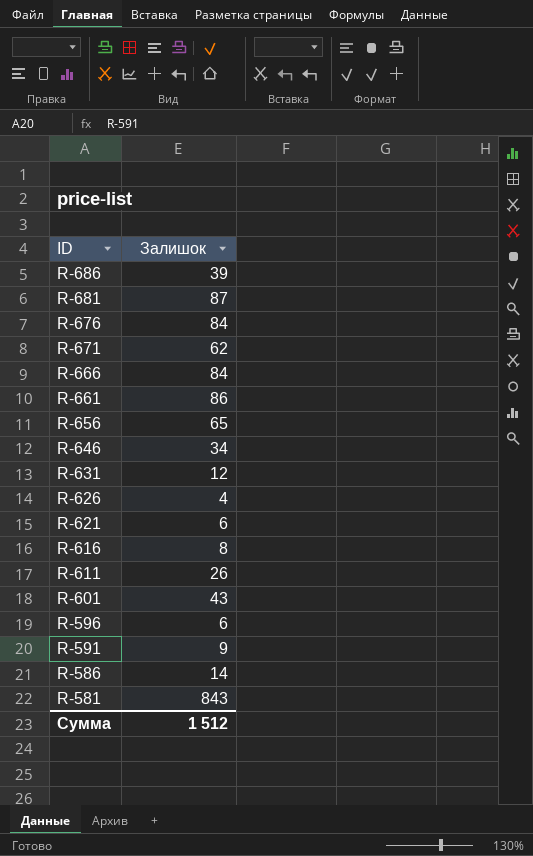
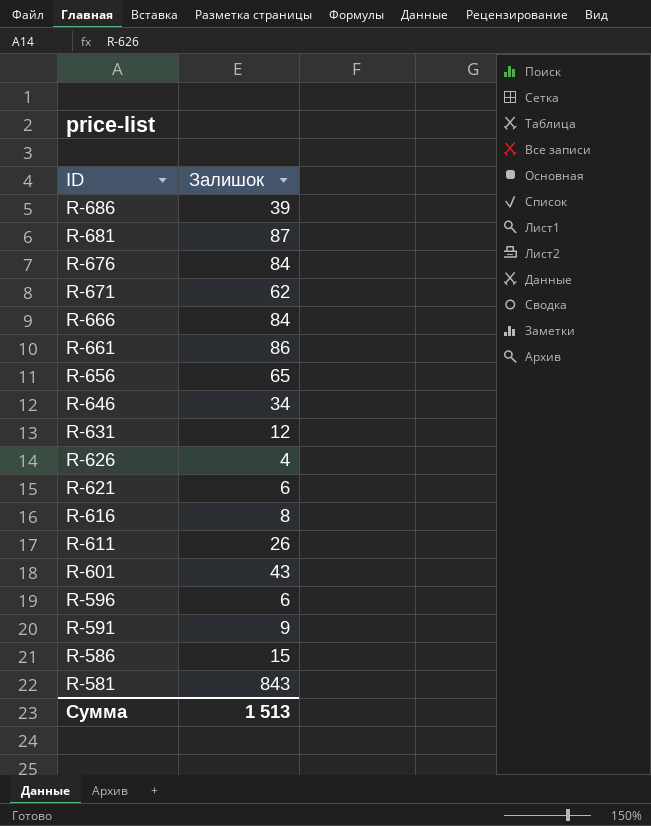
R-586 | Залишок: 14 -> 15
Сумма | Залишок: 1 512 -> 1 513

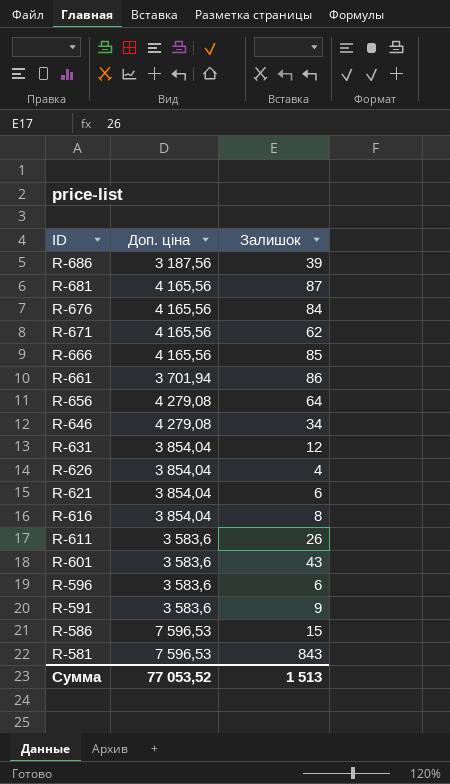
column Доп. ціна | position: none -> 2
R-666 | Залишок: 84 -> 85
R-656 | Залишок: 65 -> 64

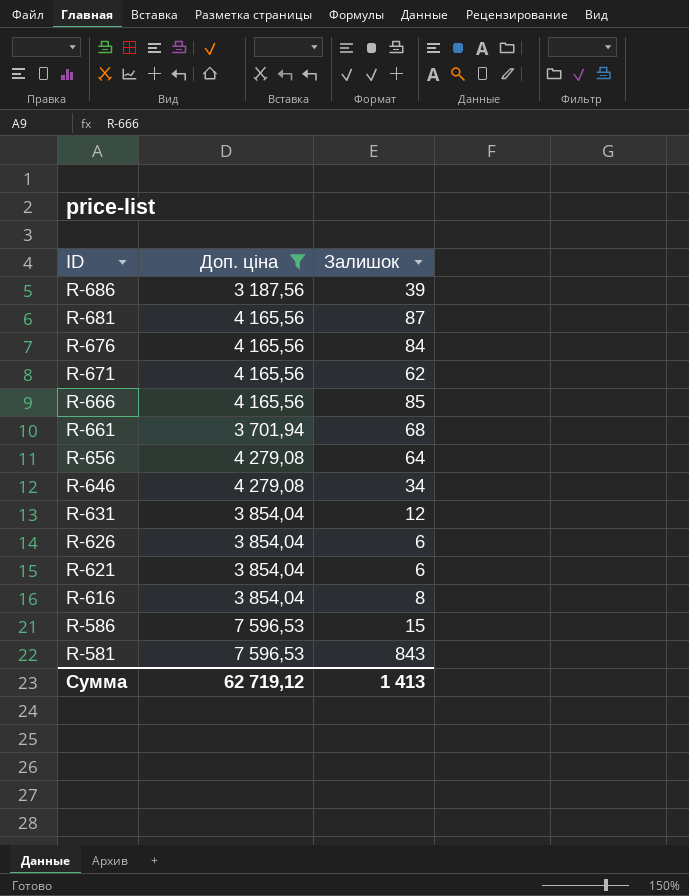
filter: none -> Доп. ціна != 3 583,6
R-661 | Залишок: 86 -> 68
R-626 | Залишок: 4 -> 6
Сумма | Доп. ціна: 77 053,52 -> 62 719,12
Сумма | Залишок: 1 513 -> 1 413

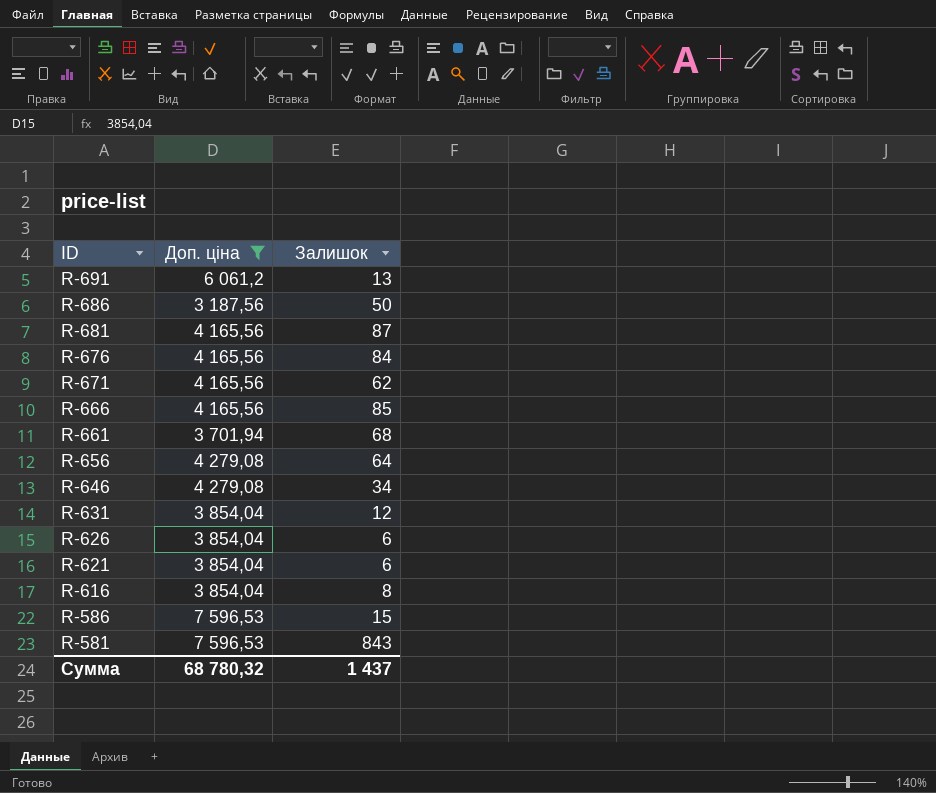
row R-691: none -> 6 061,2 | 13
R-686 | Залишок: 39 -> 50
Сумма | Доп. ціна: 62 719,12 -> 68 780,32
Сумма | Залишок: 1 413 -> 1 437

